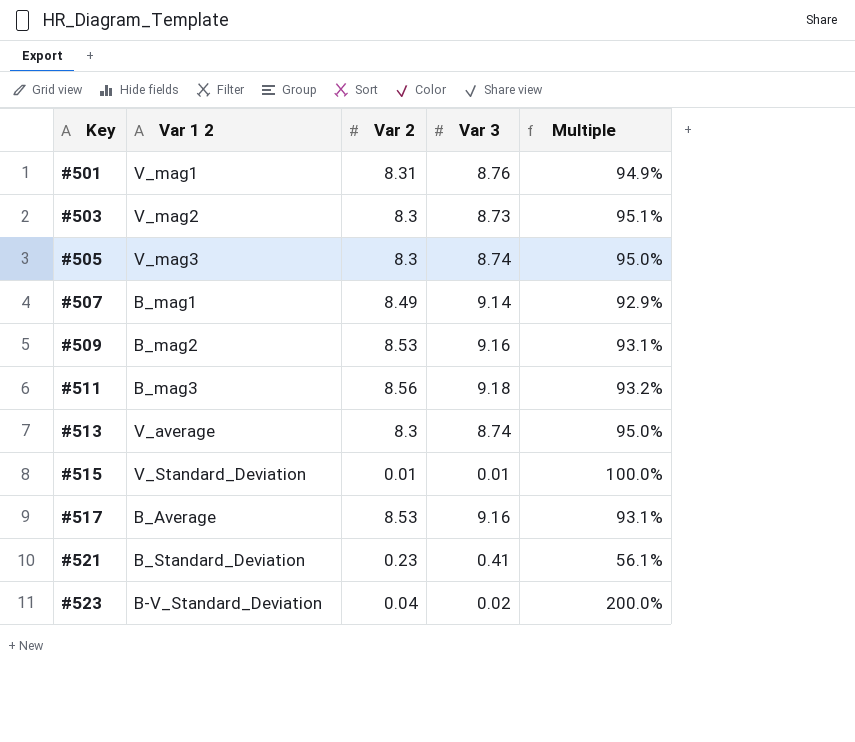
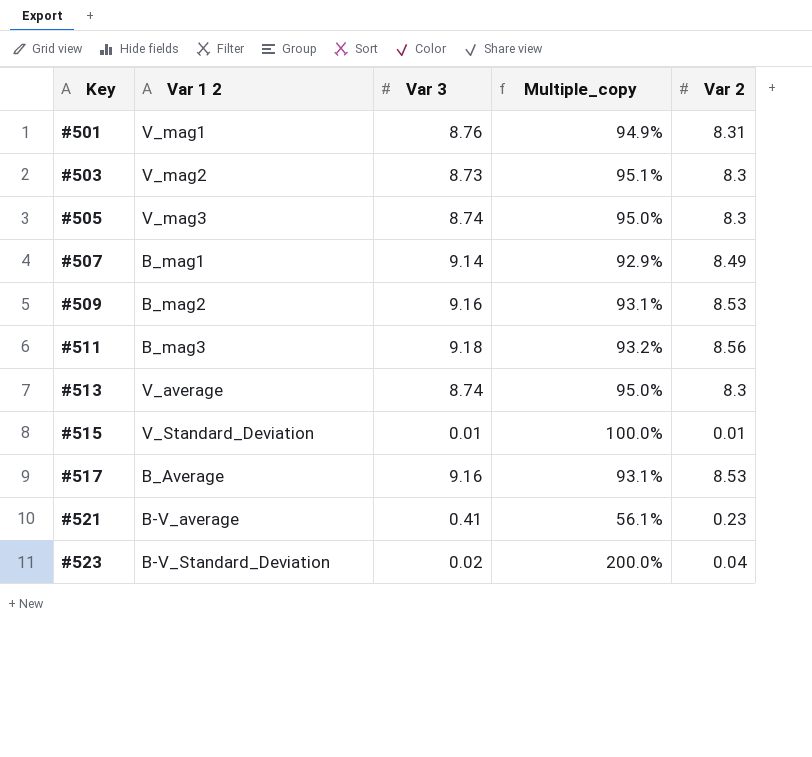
column name: Multiple -> Multiple_copy
column Var 2 | position: 3 -> 5
#521 | Var 1 2: B_Standard_Deviation -> B-V_average

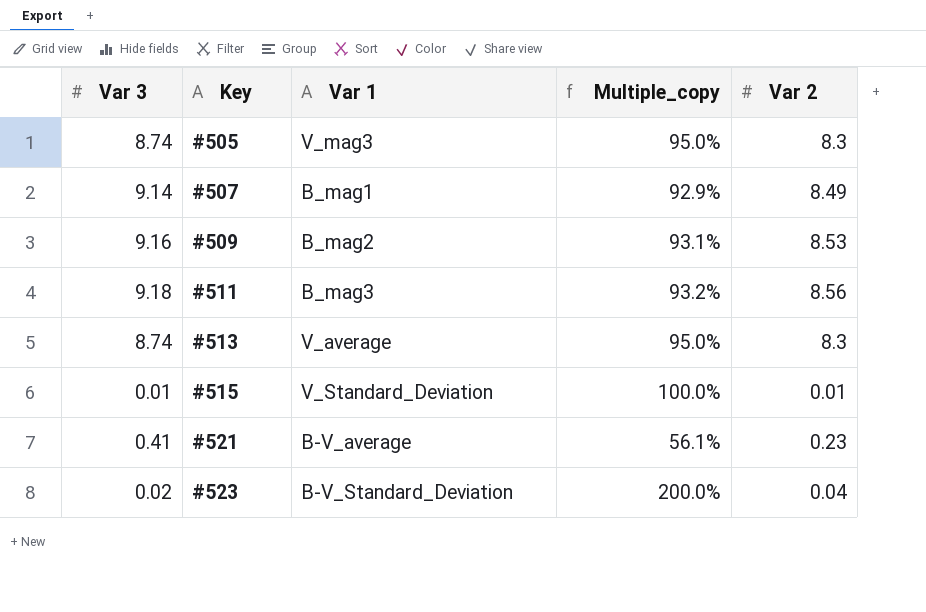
column Var 3 | position: 3 -> 1
column name: Var 1 2 -> Var 1
row #501: V_mag1 | 8.76 | 94.9% | 8.31 -> none
row #503: V_mag2 | 8.73 | 95.1% | 8.3 -> none
row #517: B_Average | 9.16 | 93.1% | 8.53 -> none

